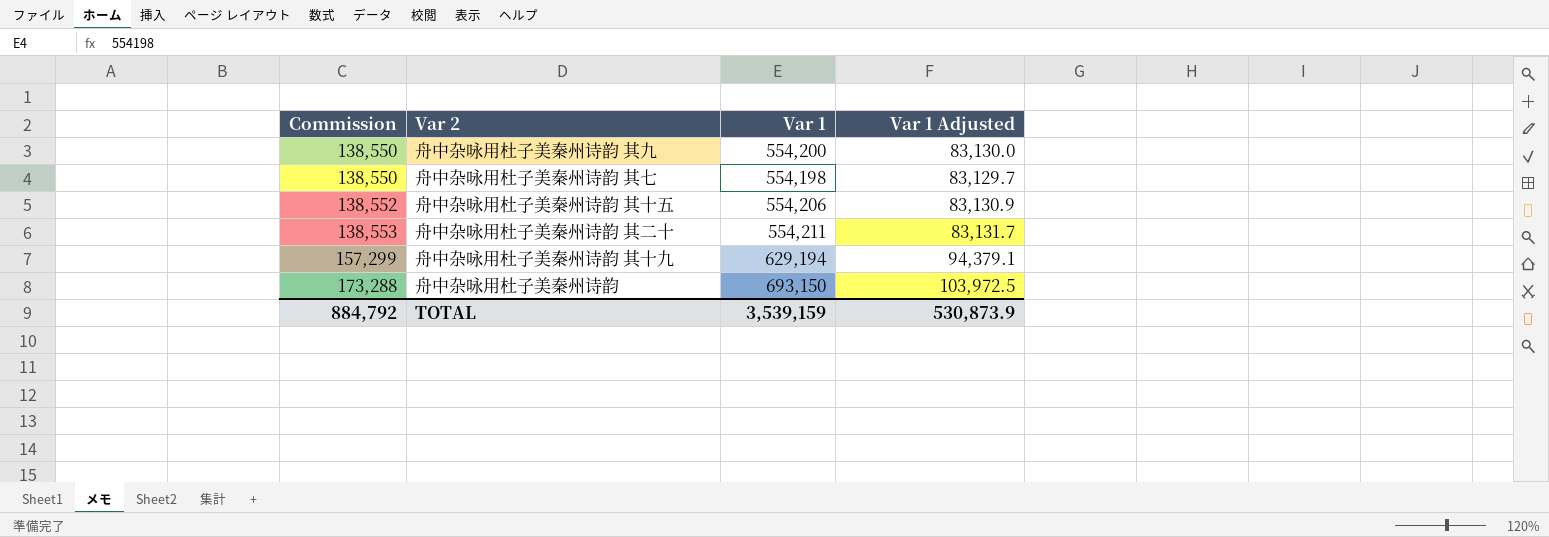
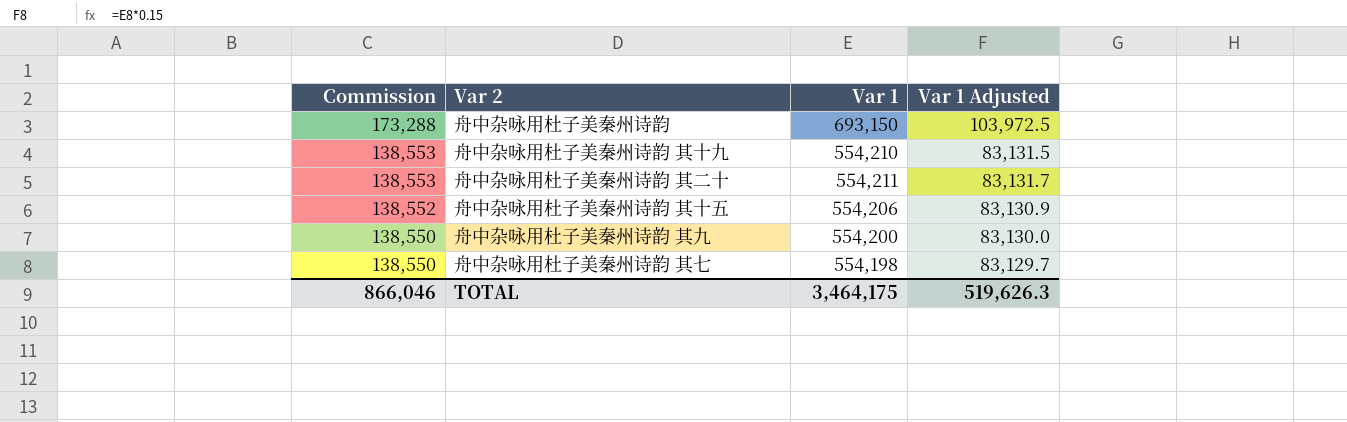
row order: Commission ascending -> Commission descending
舟中杂咏用杜子美秦州诗韵 其十九 | Commission: 157,299 -> 138,553
舟中杂咏用杜子美秦州诗韵 其十九 | Var 1: 629,194 -> 554,210
舟中杂咏用杜子美秦州诗韵 其十九 | Var 1 Adjusted: 94,379.1 -> 83,131.5
TOTAL | Commission: 884,792 -> 866,046
TOTAL | Var 1: 3,539,159 -> 3,464,175
TOTAL | Var 1 Adjusted: 530,873.9 -> 519,626.3

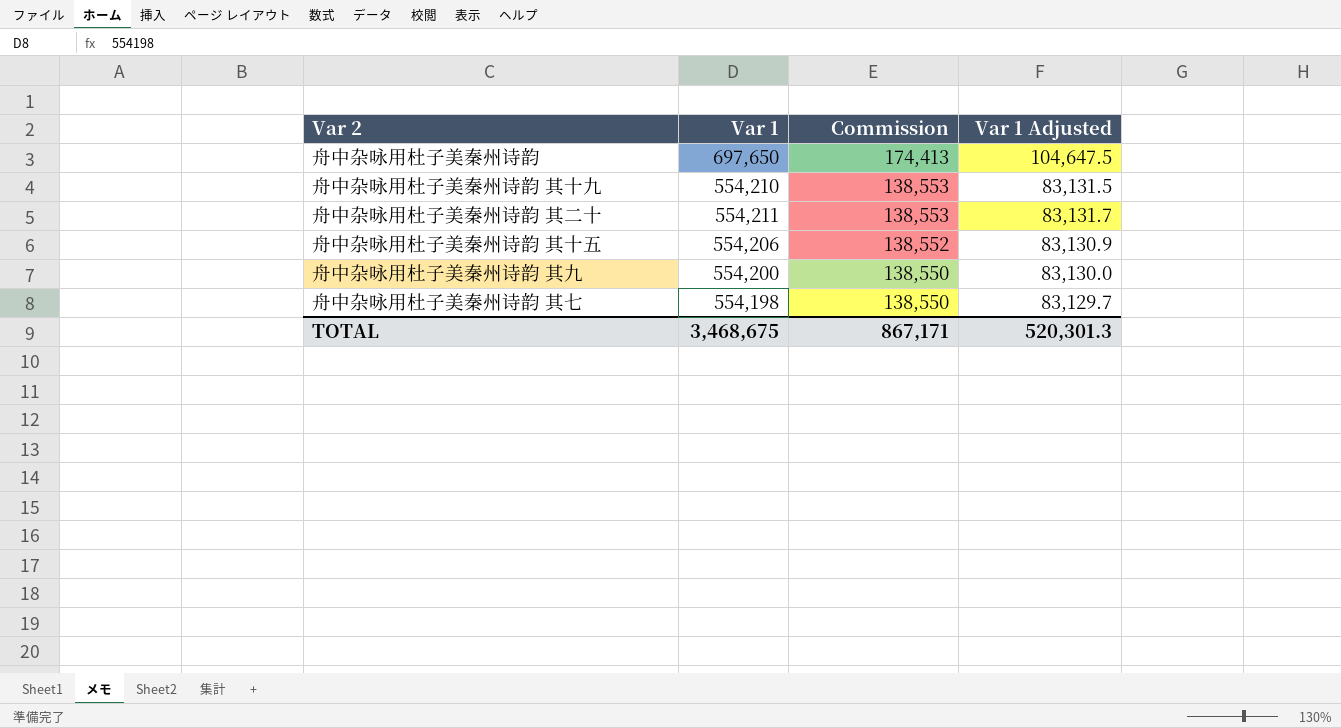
column Commission | position: 1 -> 3
舟中杂咏用杜子美秦州诗韵 | Var 1: 693,150 -> 697,650
舟中杂咏用杜子美秦州诗韵 | Commission: 173,288 -> 174,413
舟中杂咏用杜子美秦州诗韵 | Var 1 Adjusted: 103,972.5 -> 104,647.5
TOTAL | Var 1: 3,464,175 -> 3,468,675
TOTAL | Commission: 866,046 -> 867,171
TOTAL | Var 1 Adjusted: 519,626.3 -> 520,301.3

